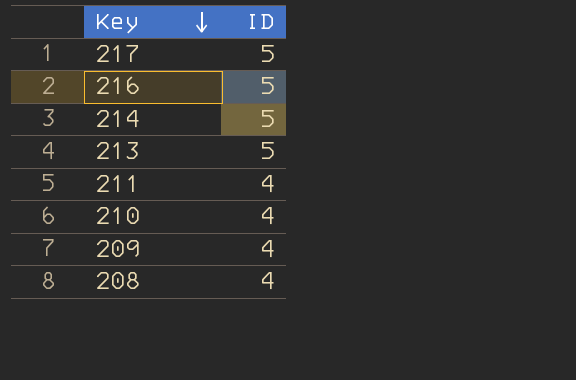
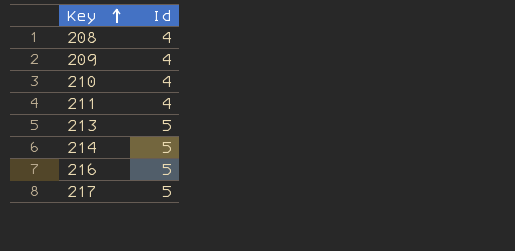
row order: Key descending -> Key ascending
column name: ID -> Id

